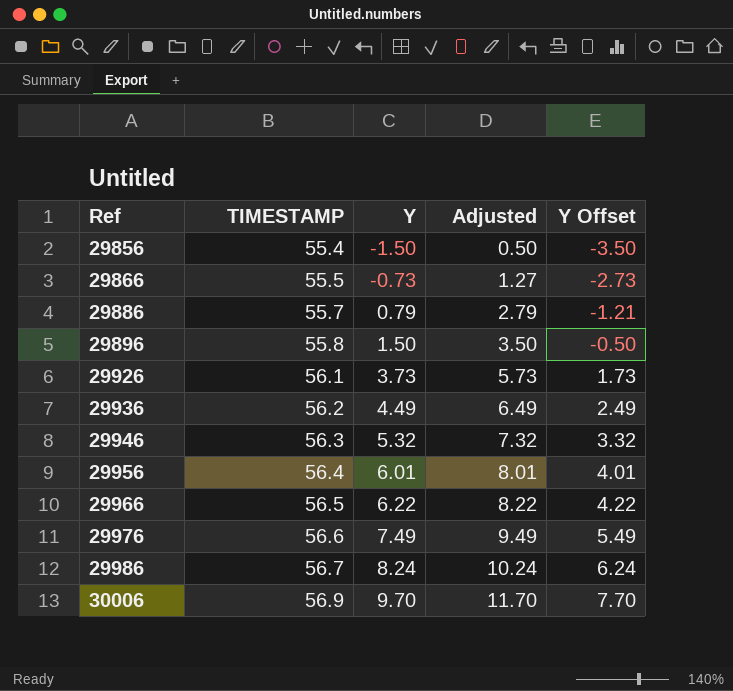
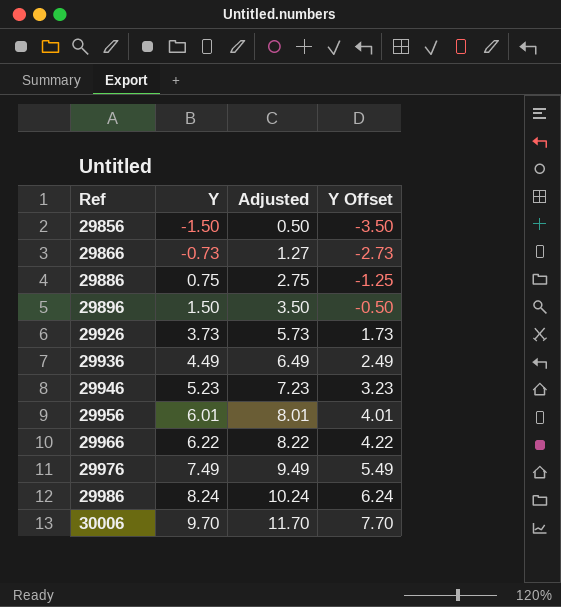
column TIMESTAMP | position: 2 -> none
29886 | Y: 0.79 -> 0.75
29886 | Adjusted: 2.79 -> 2.75
29886 | Y Offset: -1.21 -> -1.25
29946 | Y: 5.32 -> 5.23
29946 | Adjusted: 7.32 -> 7.23
29946 | Y Offset: 3.32 -> 3.23

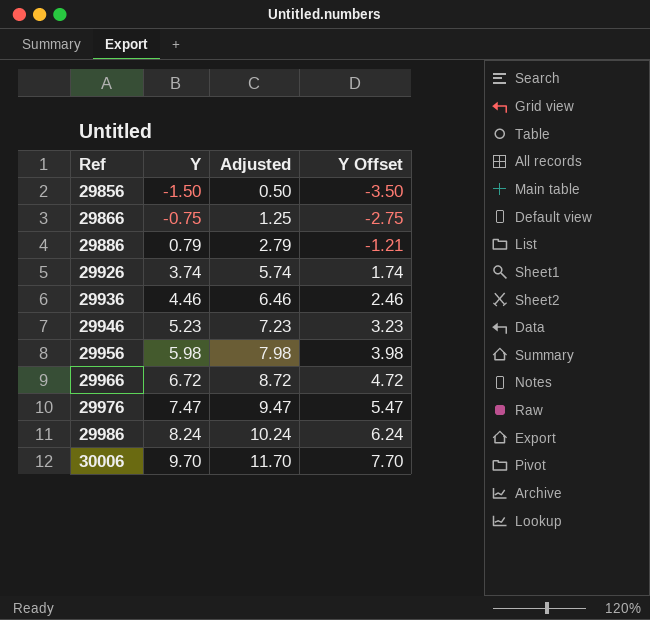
row 29896: 1.50 | 3.50 | -0.50 -> none
29866 | Y: -0.73 -> -0.75
29866 | Adjusted: 1.27 -> 1.25
29866 | Y Offset: -2.73 -> -2.75
29886 | Y: 0.75 -> 0.79
29886 | Adjusted: 2.75 -> 2.79
29886 | Y Offset: -1.25 -> -1.21
29926 | Y: 3.73 -> 3.74
29926 | Adjusted: 5.73 -> 5.74
29926 | Y Offset: 1.73 -> 1.74
29936 | Y: 4.49 -> 4.46
29936 | Adjusted: 6.49 -> 6.46
29936 | Y Offset: 2.49 -> 2.46
29956 | Y: 6.01 -> 5.98
29956 | Adjusted: 8.01 -> 7.98
29956 | Y Offset: 4.01 -> 3.98
29966 | Y: 6.22 -> 6.72
29966 | Adjusted: 8.22 -> 8.72
29966 | Y Offset: 4.22 -> 4.72
29976 | Y: 7.49 -> 7.47
29976 | Adjusted: 9.49 -> 9.47
29976 | Y Offset: 5.49 -> 5.47

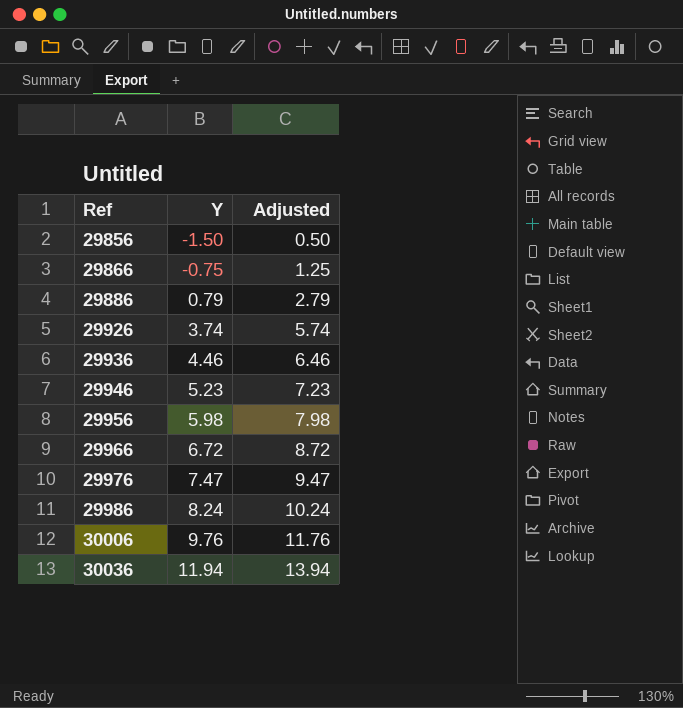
column Y Offset | formula: [Y] - 2 -> none
30006 | Y: 9.70 -> 9.76
30006 | Adjusted: 11.70 -> 11.76
row 30036: none -> 11.94 | 13.94

